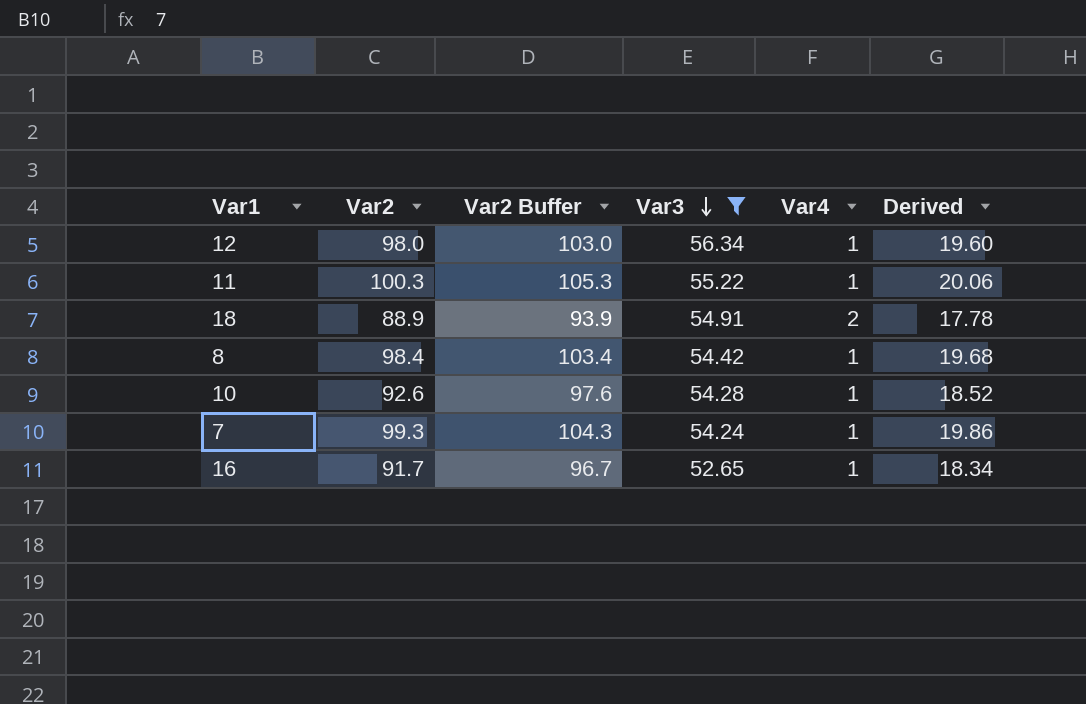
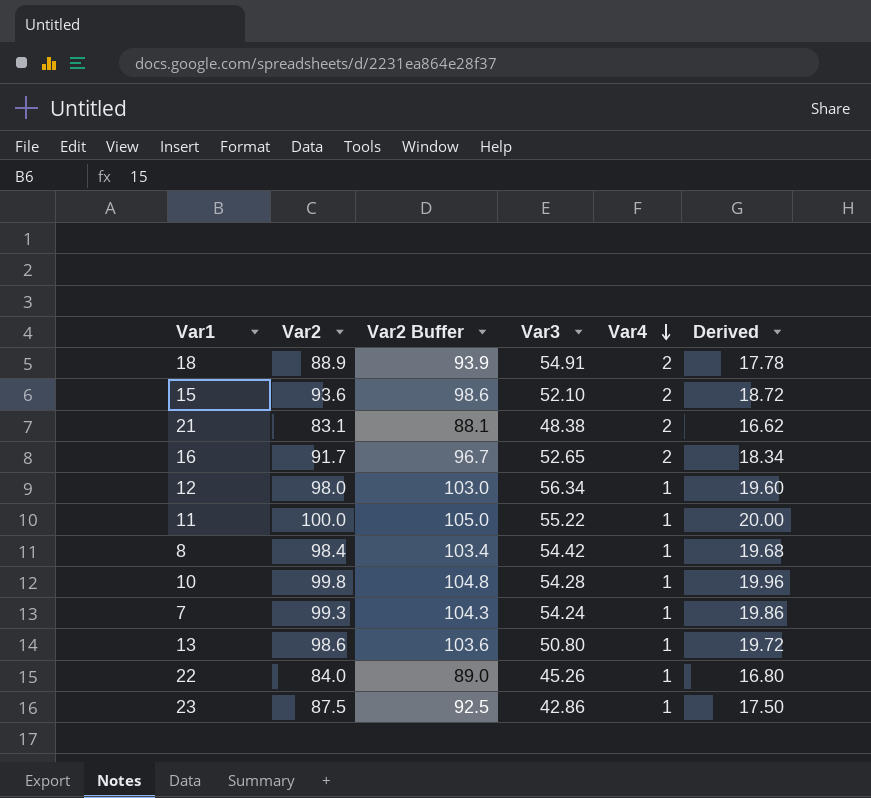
filter: Var3 >= 52.65 -> none
row order: Var3 descending -> Var4 descending
16 | Var4: 1 -> 2
11 | Var2: 100.3 -> 100.0
11 | Var2 Buffer: 105.3 -> 105.0
11 | Derived: 20.06 -> 20.00
10 | Var2: 92.6 -> 99.8
10 | Var2 Buffer: 97.6 -> 104.8
10 | Derived: 18.52 -> 19.96

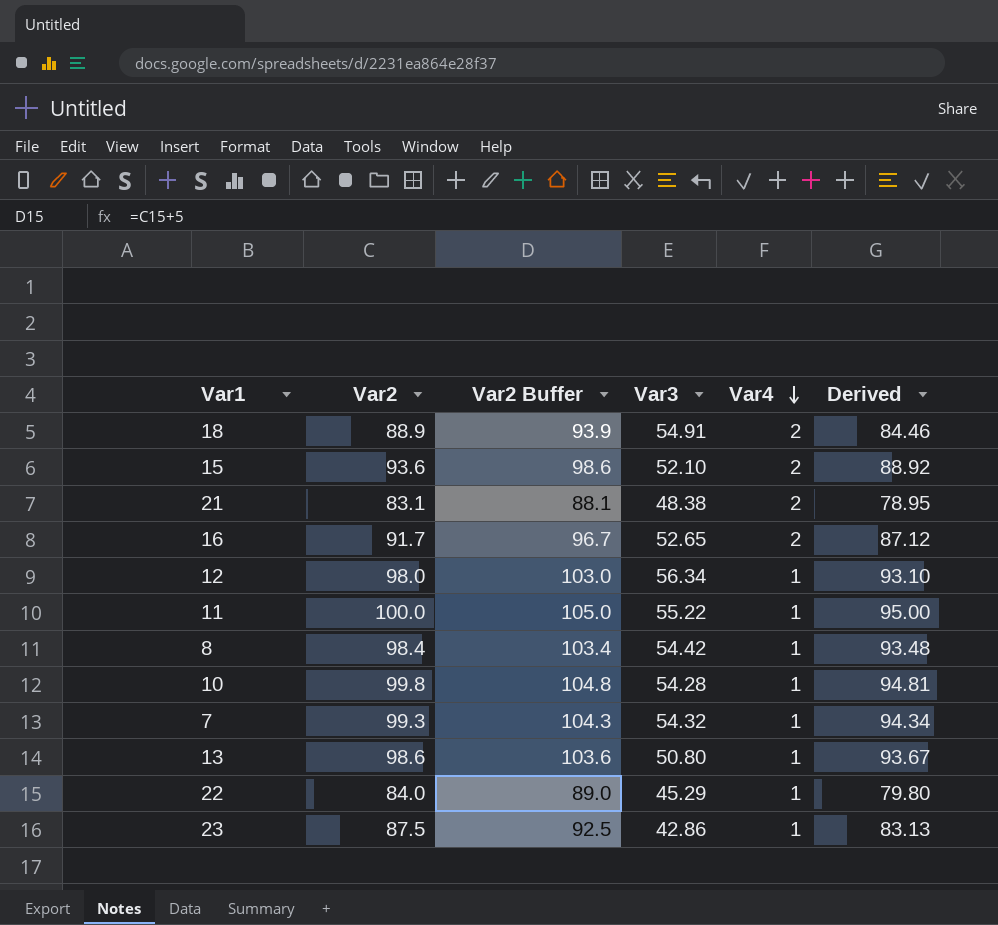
column Derived | formula: [Var2] * 0.2 -> [Var2] * 0.95
7 | Var3: 54.24 -> 54.32
22 | Var3: 45.26 -> 45.29

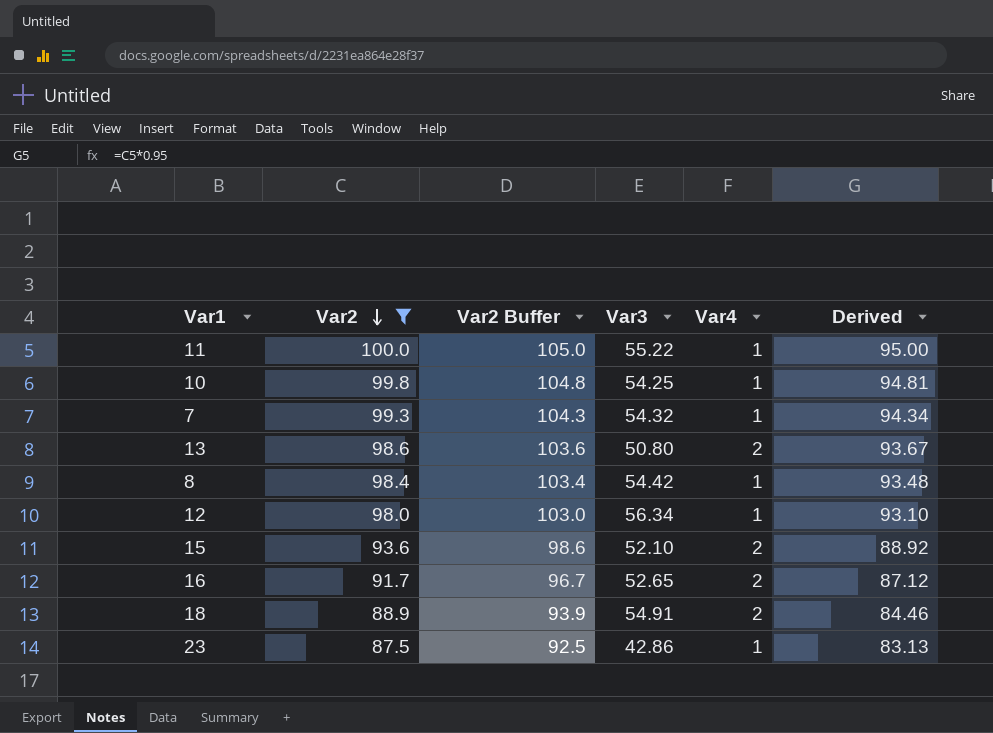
filter: none -> Var2 >= 87.5
row order: Var4 descending -> Var2 descending
10 | Var3: 54.28 -> 54.25
13 | Var4: 1 -> 2

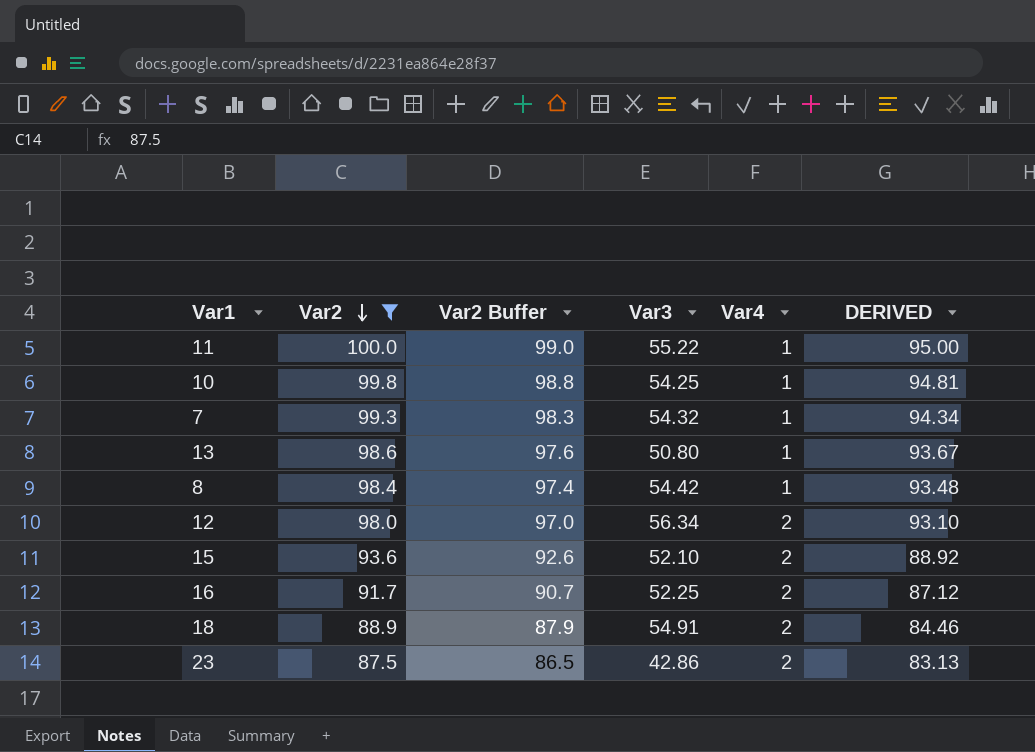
column Var2 Buffer | formula: [Var2] + 5 -> [Var2] - 1
column name: Derived -> DERIVED
13 | Var4: 2 -> 1
12 | Var4: 1 -> 2
16 | Var3: 52.65 -> 52.25
23 | Var4: 1 -> 2

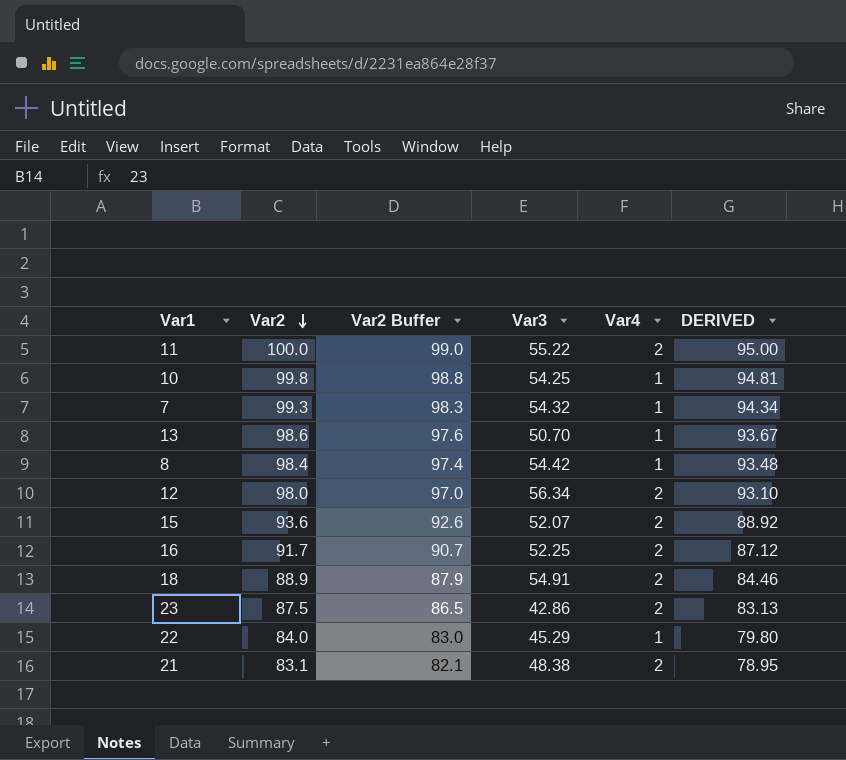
filter: Var2 >= 87.5 -> none
11 | Var4: 1 -> 2
13 | Var3: 50.80 -> 50.70
15 | Var3: 52.10 -> 52.07

